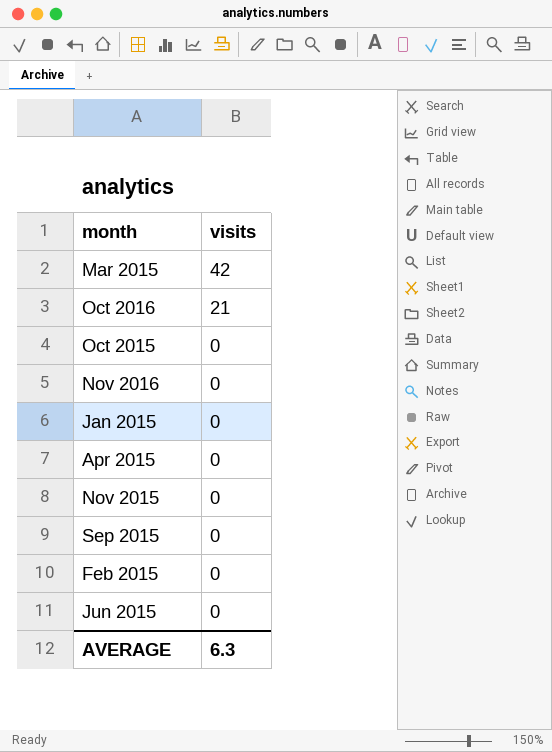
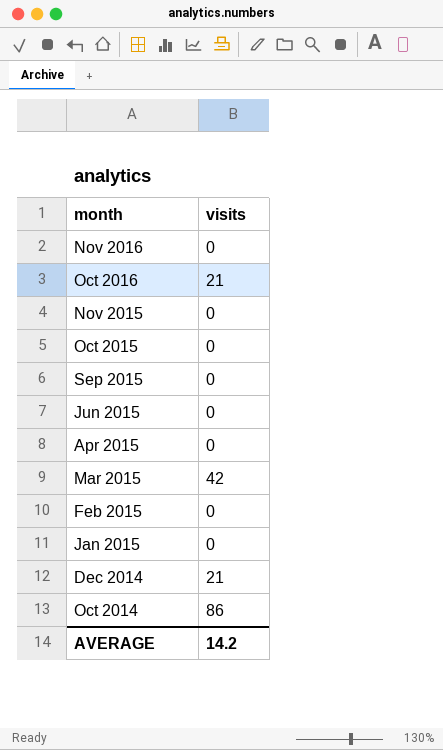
row order: visits descending -> month descending
row Dec 2014: none -> 21
row Oct 2014: none -> 86
AVERAGE | visits: 6.3 -> 14.2

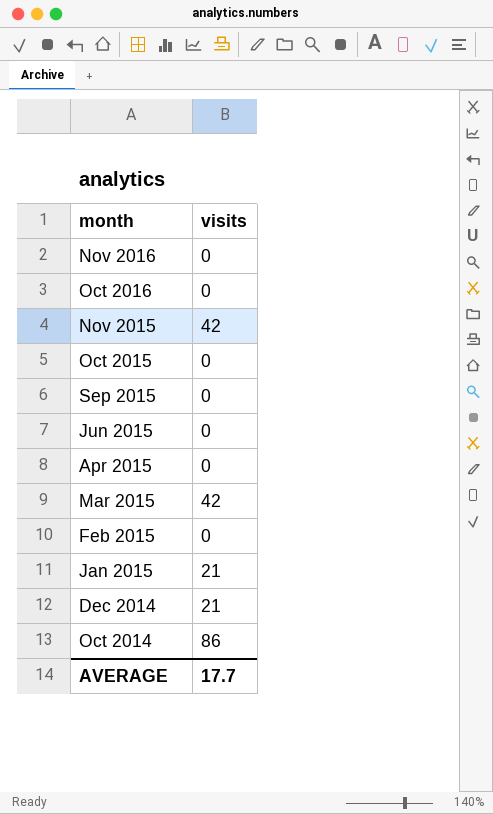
Oct 2016 | visits: 21 -> 0
Nov 2015 | visits: 0 -> 42
Jan 2015 | visits: 0 -> 21
AVERAGE | visits: 14.2 -> 17.7

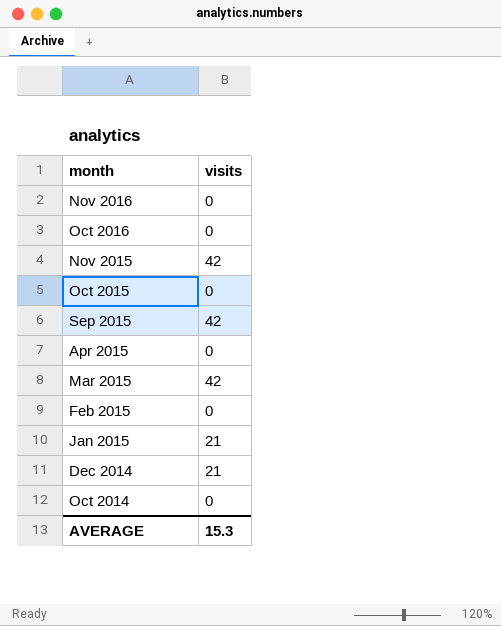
row Jun 2015: 0 -> none
Sep 2015 | visits: 0 -> 42
Oct 2014 | visits: 86 -> 0
AVERAGE | visits: 17.7 -> 15.3

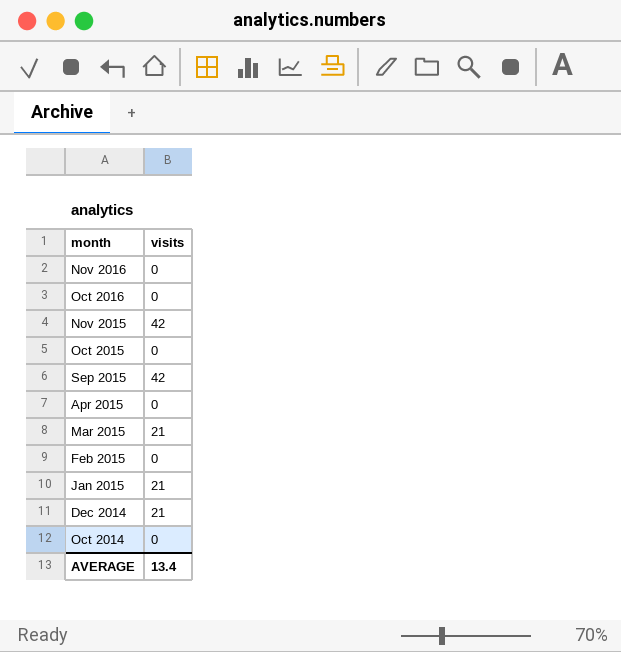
Mar 2015 | visits: 42 -> 21
AVERAGE | visits: 15.3 -> 13.4

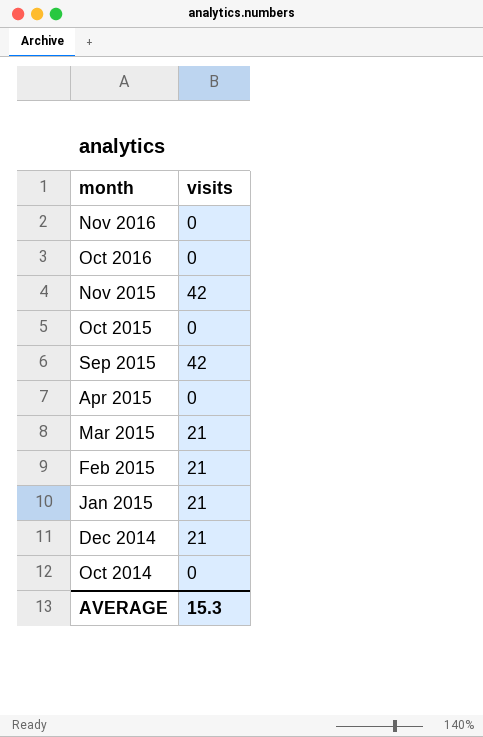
Feb 2015 | visits: 0 -> 21
AVERAGE | visits: 13.4 -> 15.3

